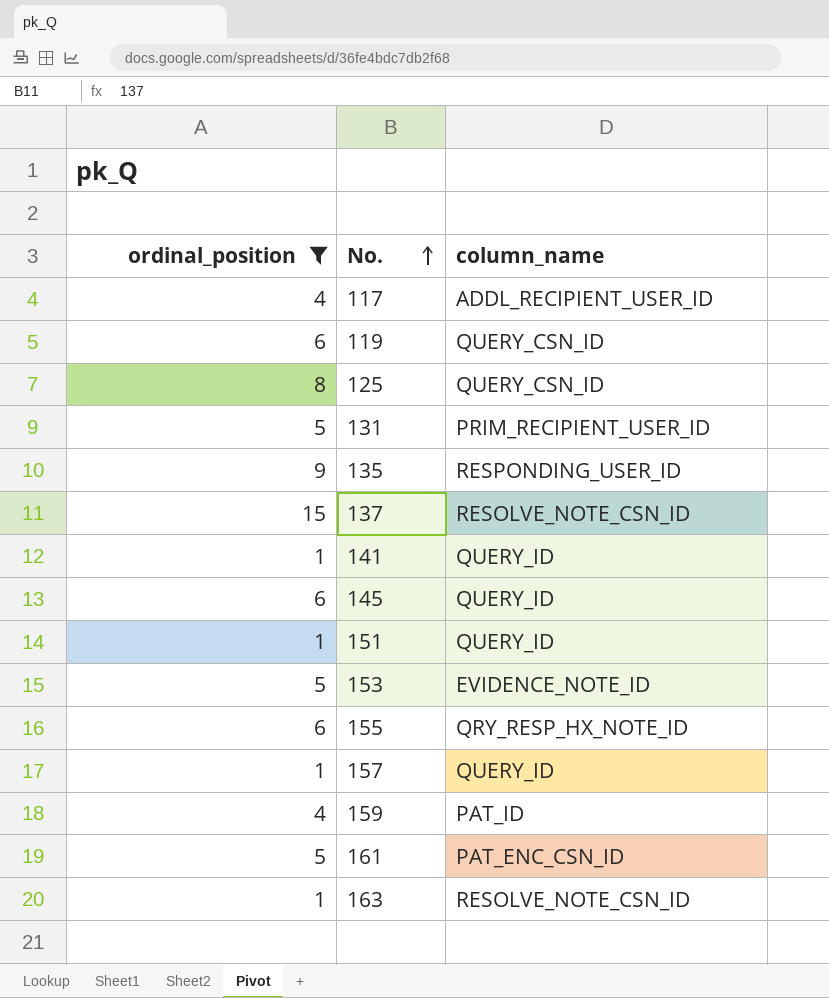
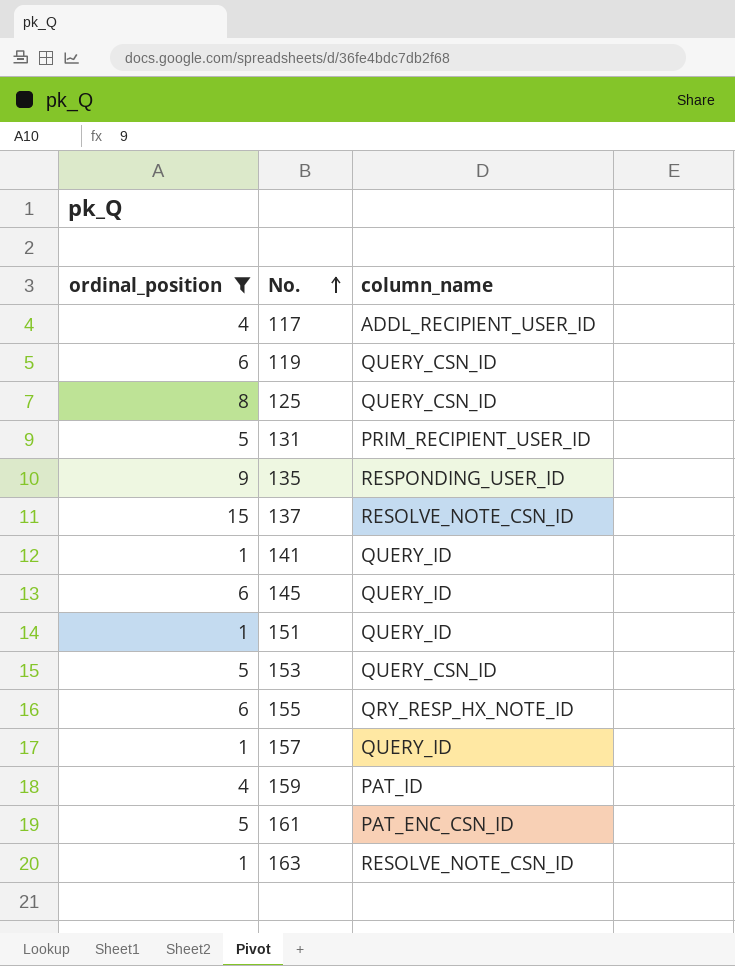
153 | column_name: EVIDENCE_NOTE_ID -> QUERY_CSN_ID

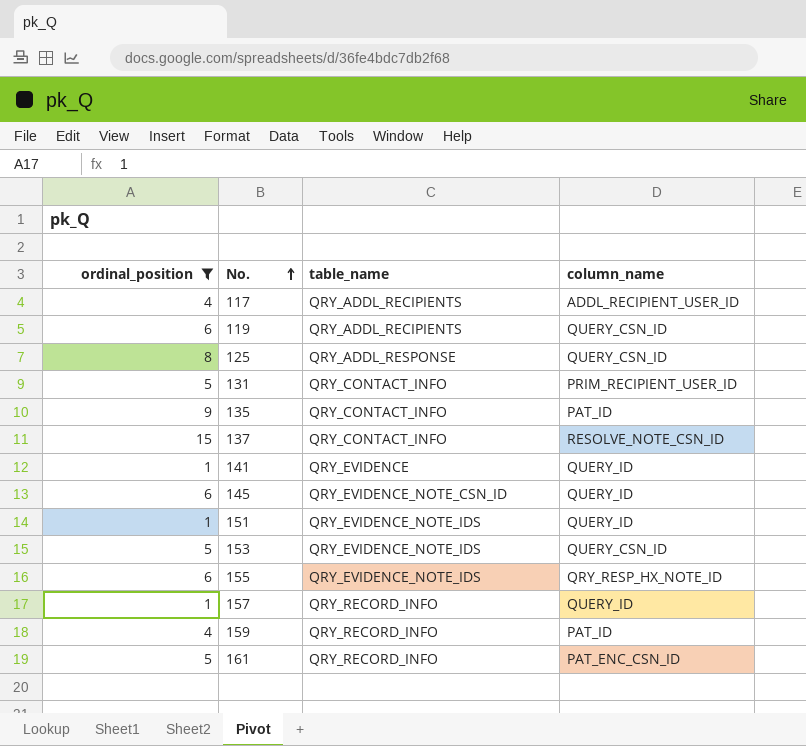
column table_name | position: none -> 3
row 163: 1 | RESOLVE_NOTE_CSN_ID -> none
135 | column_name: RESPONDING_USER_ID -> PAT_ID

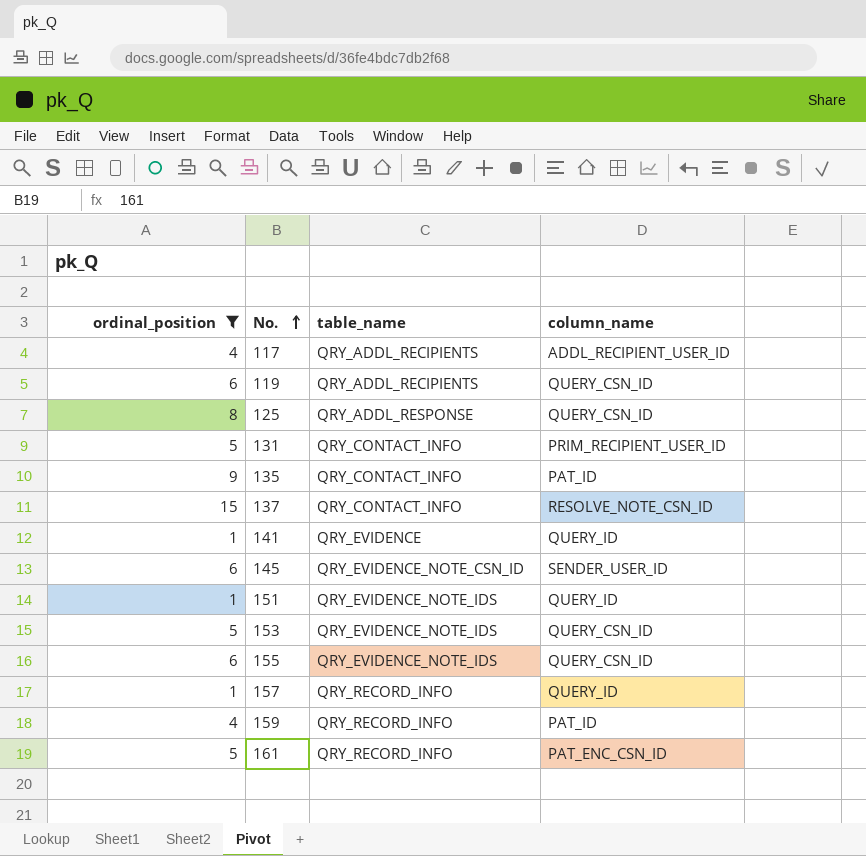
145 | column_name: QUERY_ID -> SENDER_USER_ID
155 | column_name: QRY_RESP_HX_NOTE_ID -> QUERY_CSN_ID

